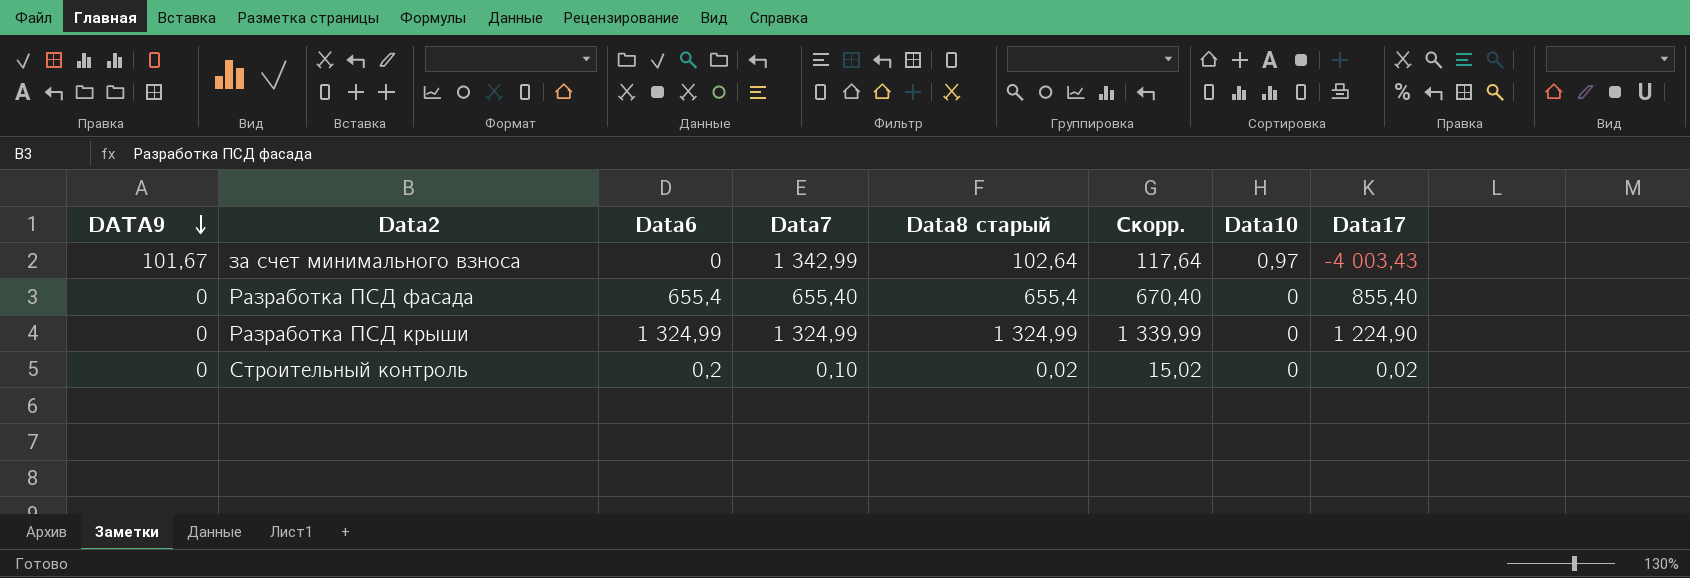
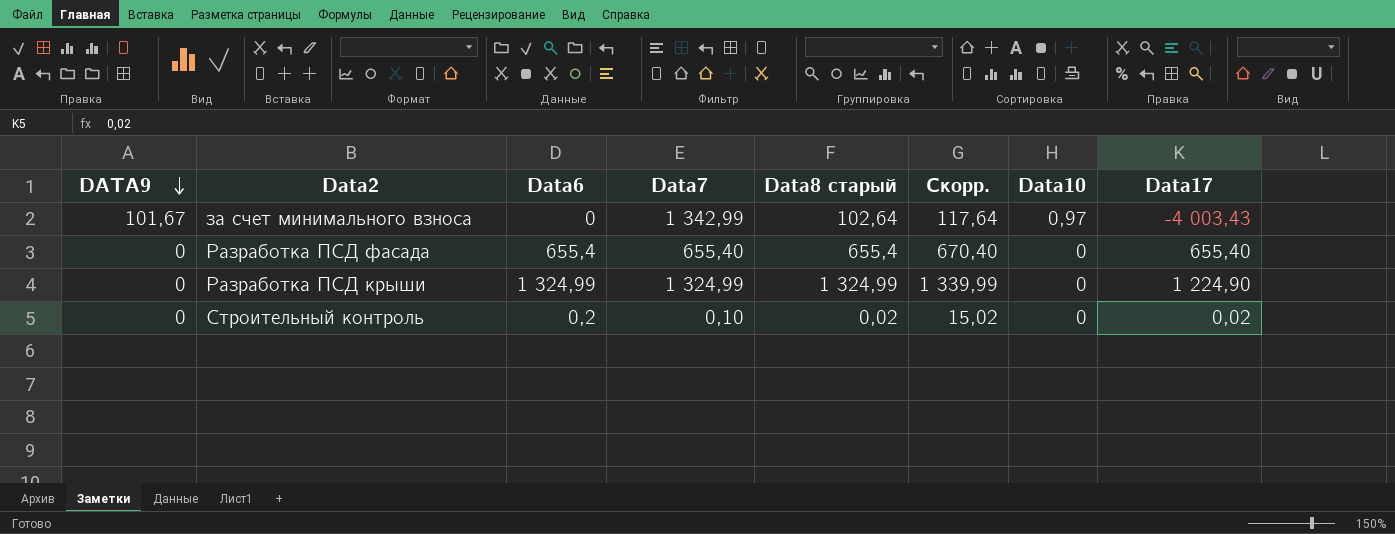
Разработка ПСД фасада | Data17: 855,40 -> 655,40

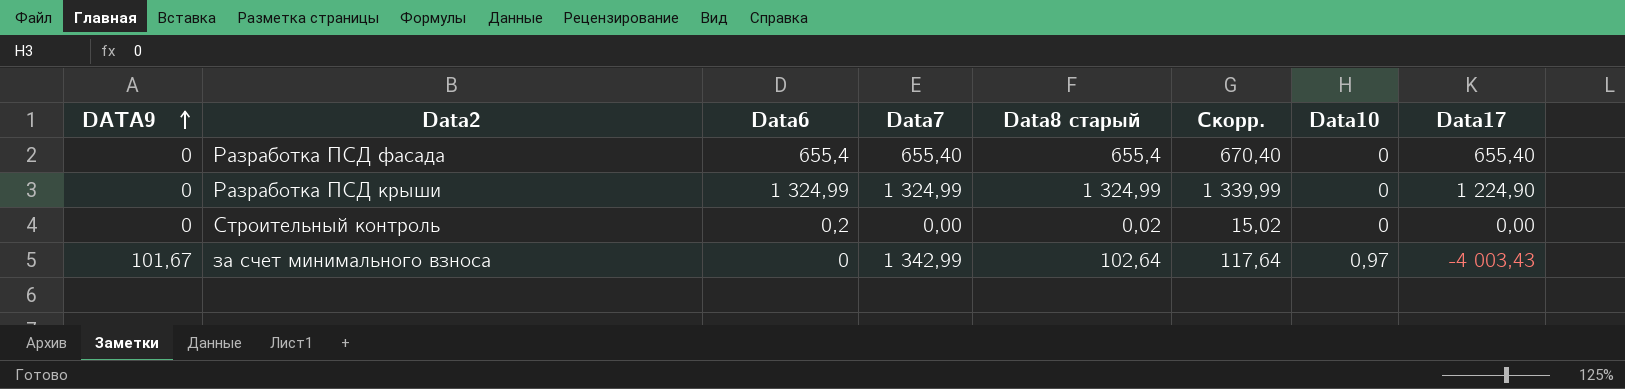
row order: DATA9 descending -> DATA9 ascending
Строительный контроль | Data7: 0,10 -> 0,00
Строительный контроль | Data17: 0,02 -> 0,00

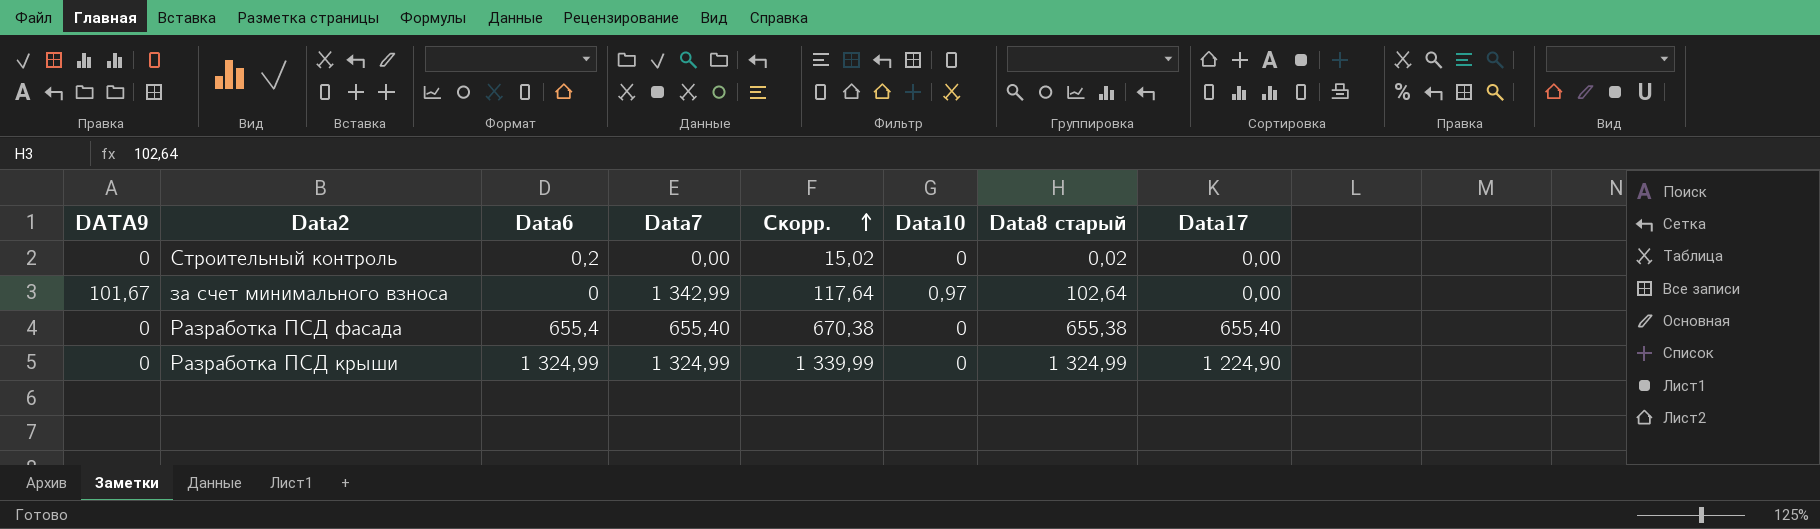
row order: DATA9 ascending -> Скорр. ascending
column Data8 старый | position: 5 -> 7
за счет минимального взноса | Data17: -4 003,43 -> 0,00
Разработка ПСД фасада | Скорр.: 670,40 -> 670,38
Разработка ПСД фасада | Data8 старый: 655,4 -> 655,38

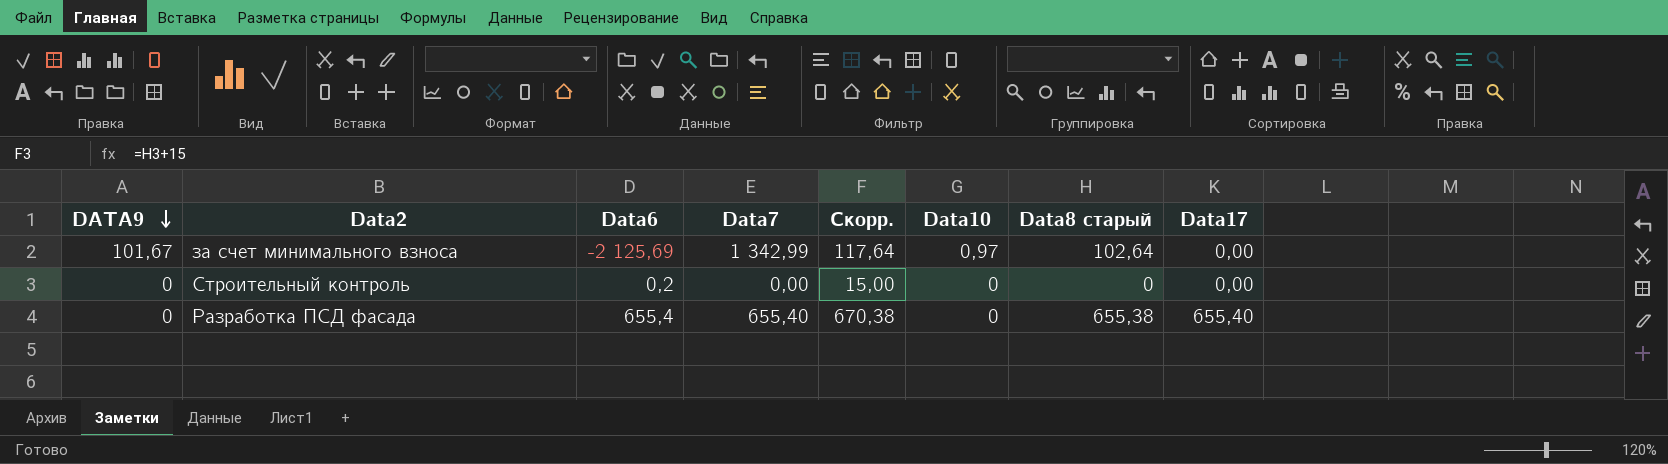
row order: Скорр. ascending -> DATA9 descending
row Разработка ПСД крыши: 0 | 1 324,99 | 1 324,99 | 1 339,99 | 0 | 1 324,99 | 1 224,90 -> none
за счет минимального взноса | Data6: 0 -> -2 125,69
Строительный контроль | Скорр.: 15,02 -> 15,00
Строительный контроль | Data8 старый: 0,02 -> 0

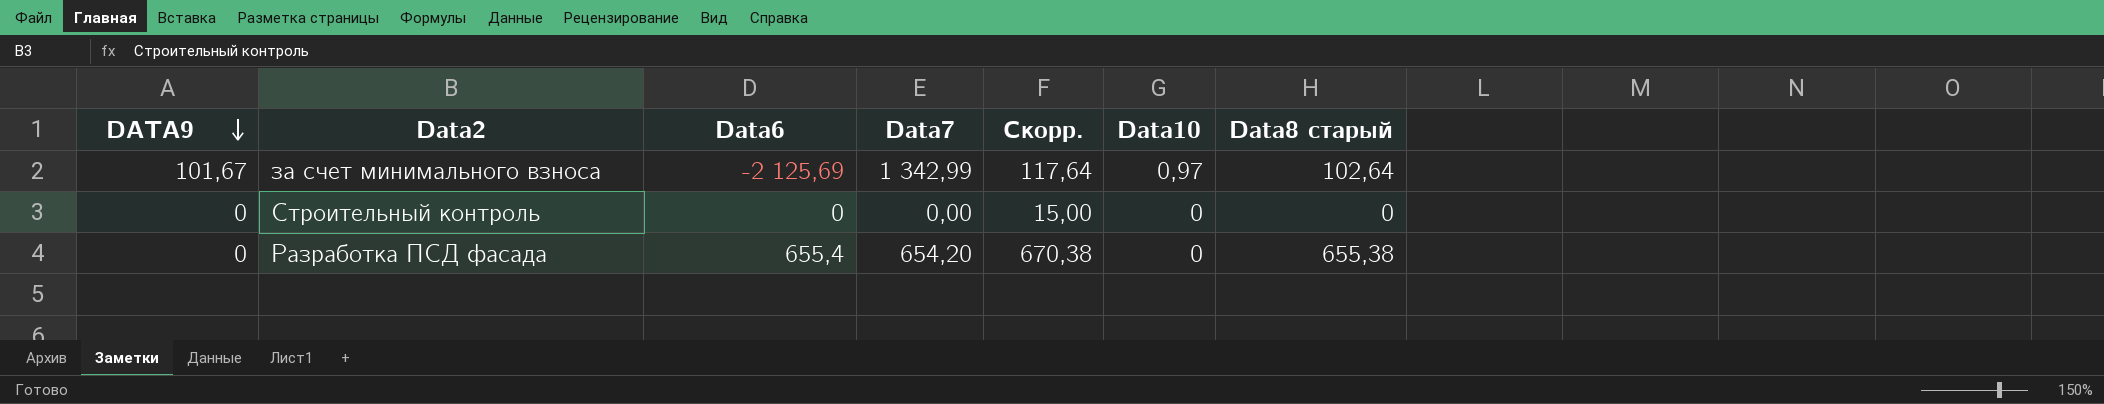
column Data17 | position: 8 -> none
Строительный контроль | Data6: 0,2 -> 0
Разработка ПСД фасада | Data7: 655,40 -> 654,20

